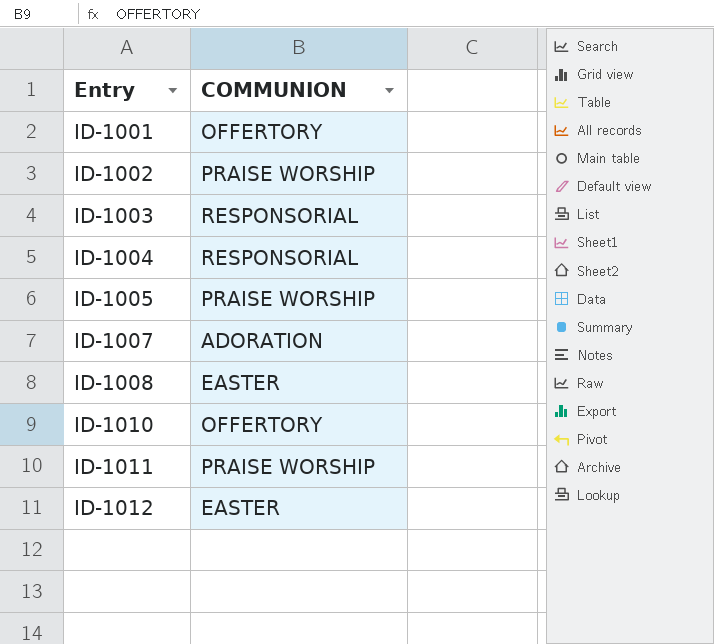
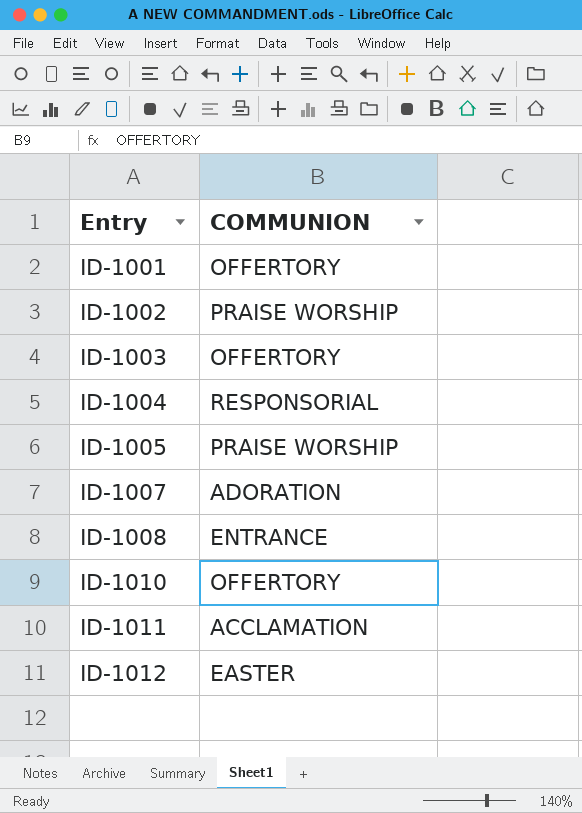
ID-1003 | COMMUNION: RESPONSORIAL -> OFFERTORY
ID-1008 | COMMUNION: EASTER -> ENTRANCE
ID-1011 | COMMUNION: PRAISE WORSHIP -> ACCLAMATION

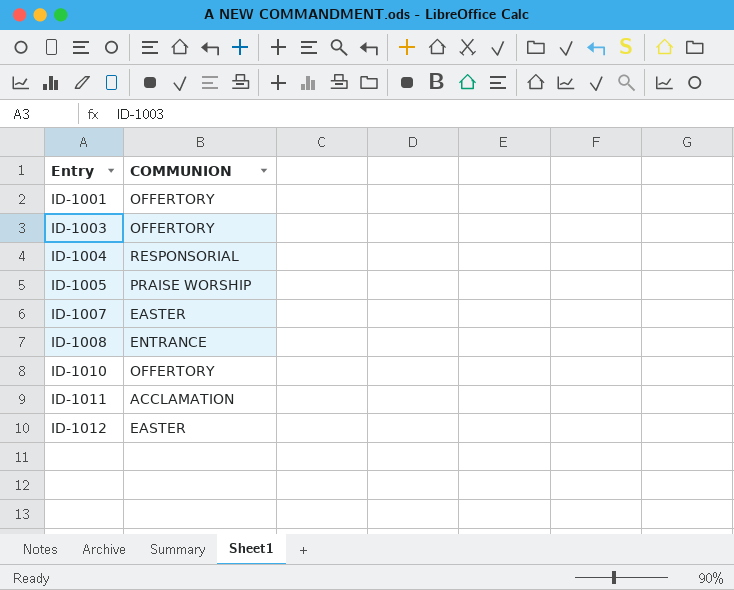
row ID-1002: PRAISE WORSHIP -> none
ID-1007 | COMMUNION: ADORATION -> EASTER

